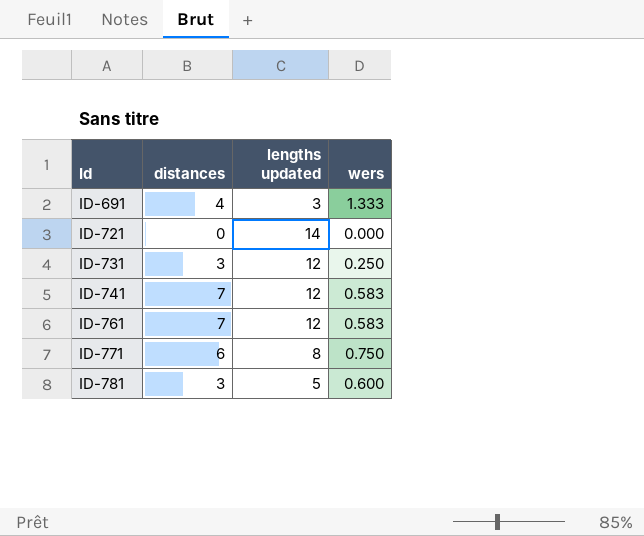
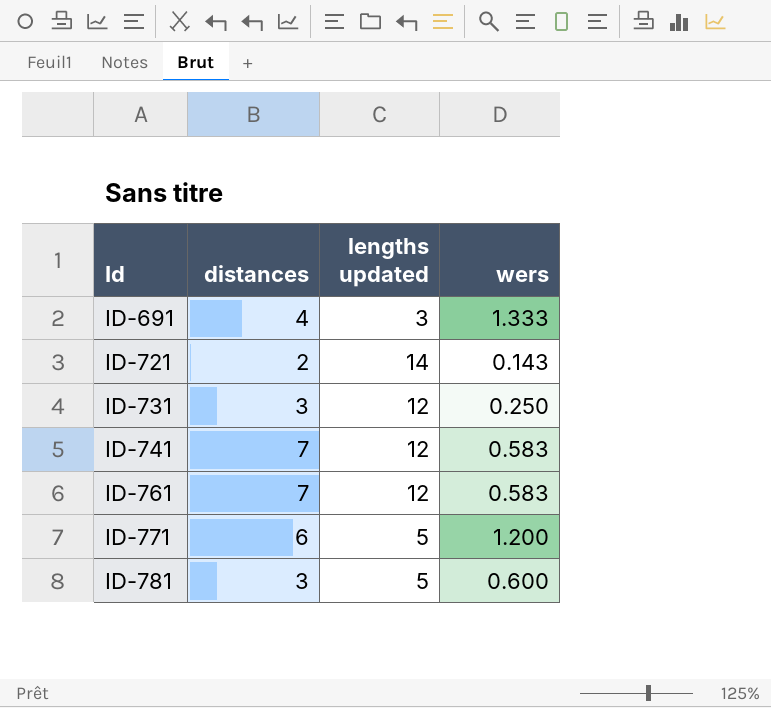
ID-721 | distances: 0 -> 2
ID-721 | wers: 0.000 -> 0.143
ID-771 | lengths updated: 8 -> 5
ID-771 | wers: 0.750 -> 1.200

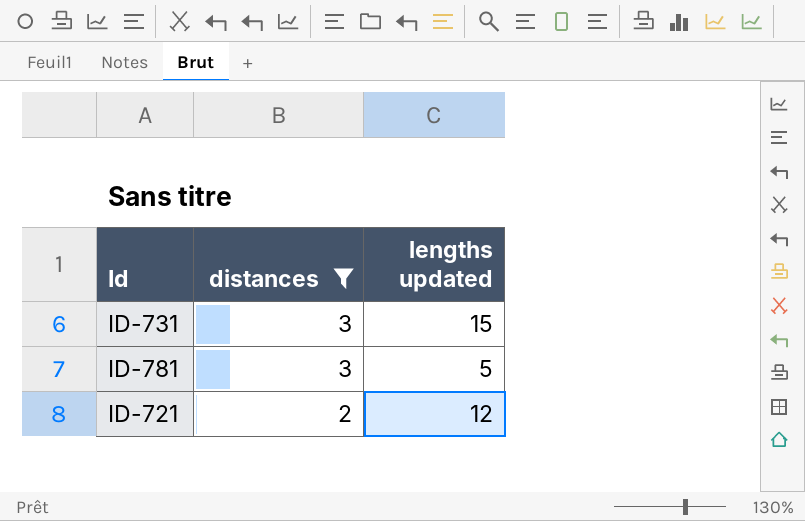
filter: none -> distances <= 3
row order: Id ascending -> distances descending
column wers | formula: [distances] / [lengths updated] -> none
ID-731 | lengths updated: 12 -> 15
ID-721 | lengths updated: 14 -> 12

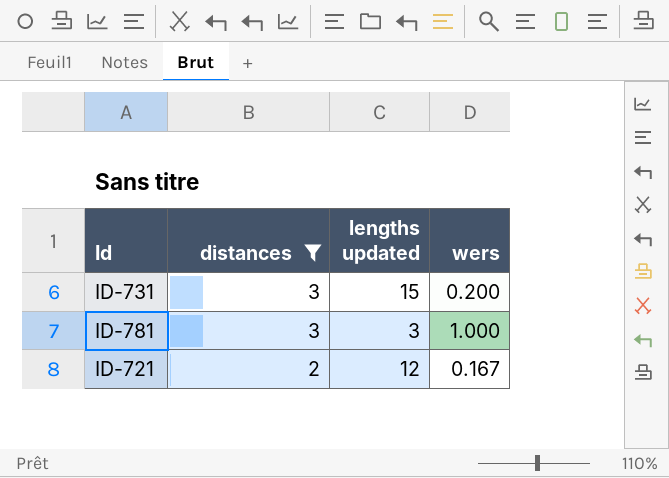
column wers | formula: none -> [distances] / [lengths updated]
ID-781 | lengths updated: 5 -> 3

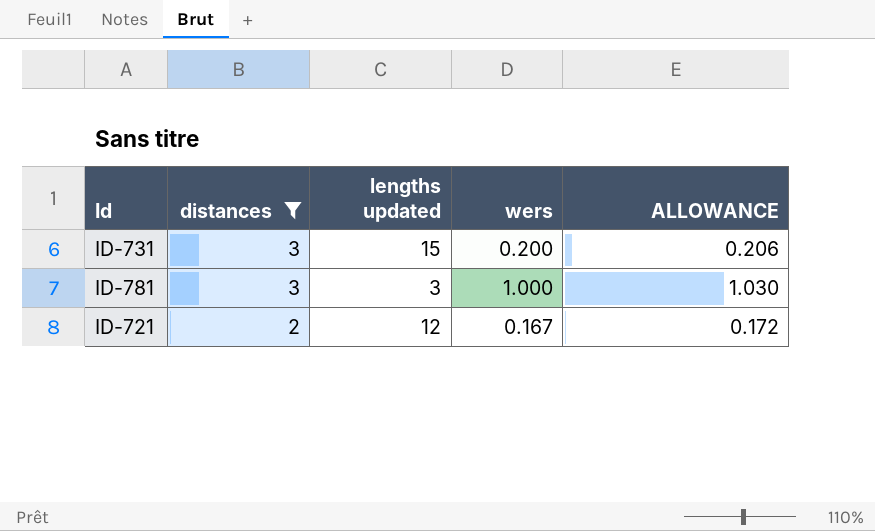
column ALLOWANCE | formula: none -> [wers] * 1.03

